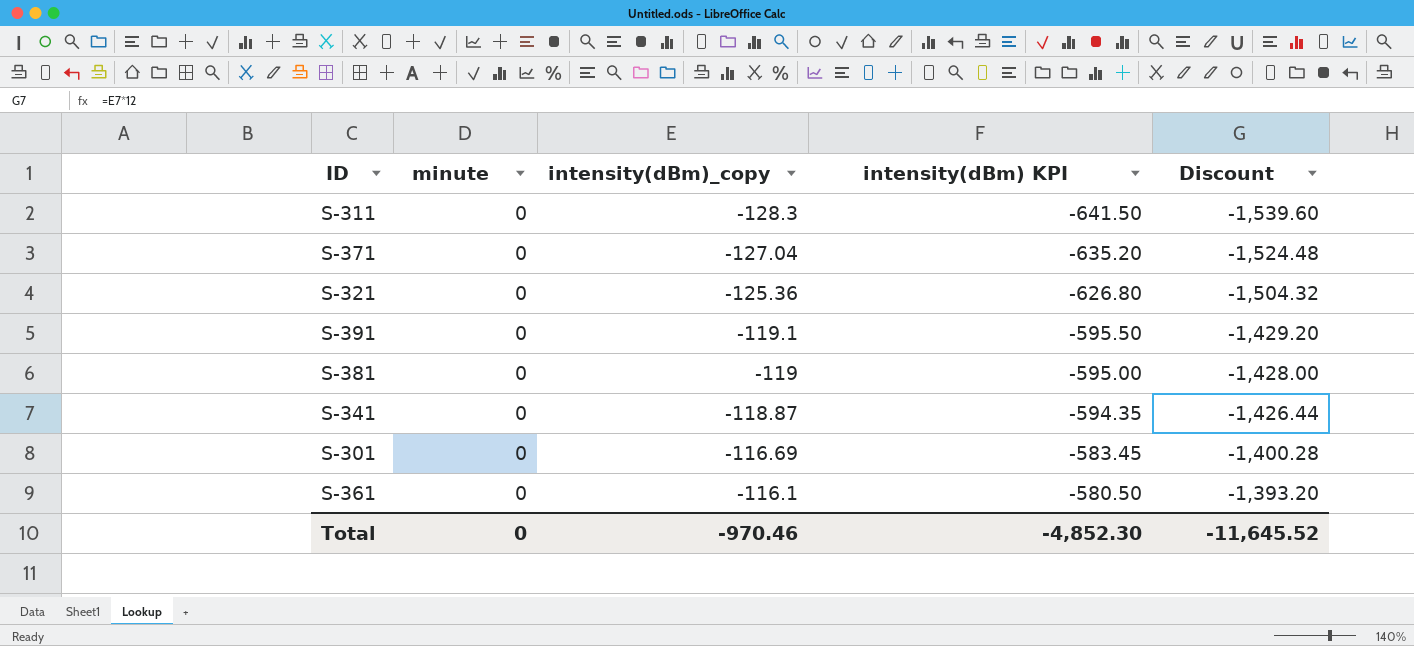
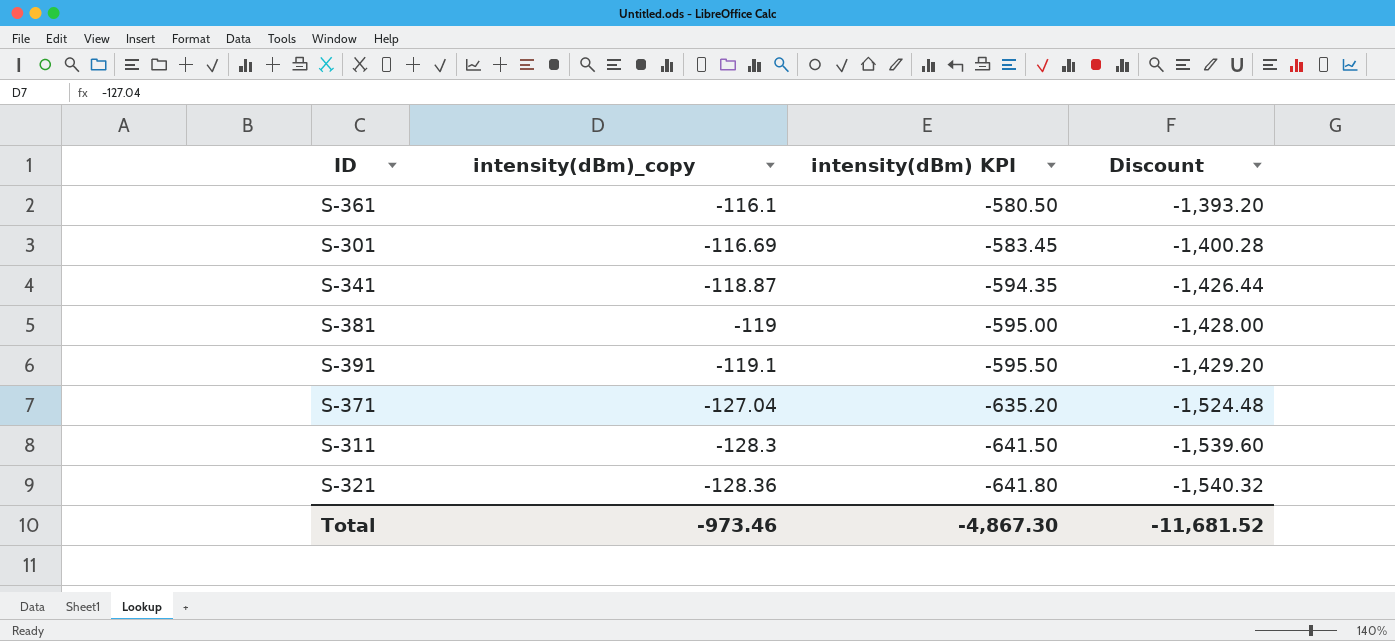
row order: intensity(dBm)_copy ascending -> intensity(dBm)_copy descending
column minute | position: 2 -> none
S-321 | intensity(dBm)_copy: -125.36 -> -128.36
S-321 | intensity(dBm) KPI: -626.80 -> -641.80
S-321 | Discount: -1,504.32 -> -1,540.32
Total | intensity(dBm)_copy: -970.46 -> -973.46
Total | intensity(dBm) KPI: -4,852.30 -> -4,867.30
Total | Discount: -11,645.52 -> -11,681.52

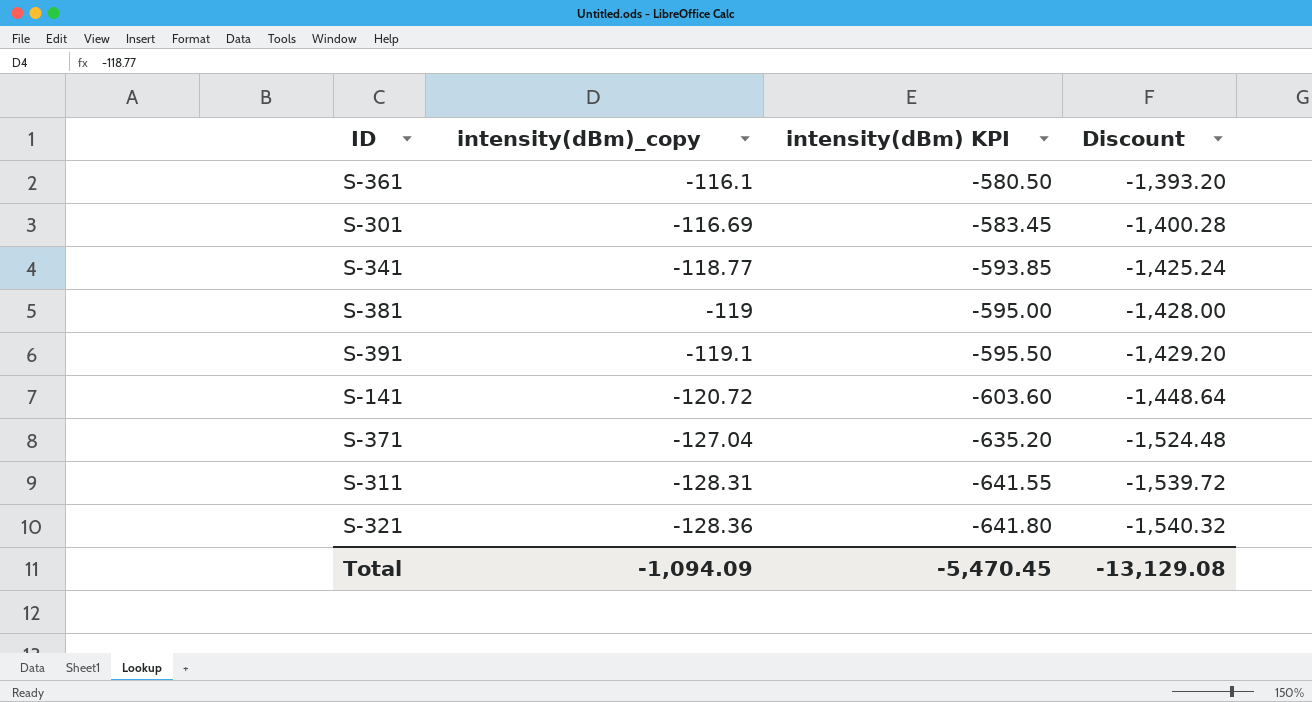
S-341 | intensity(dBm)_copy: -118.87 -> -118.77
S-341 | intensity(dBm) KPI: -594.35 -> -593.85
S-341 | Discount: -1,426.44 -> -1,425.24
row S-141: none -> -120.72 | -603.60 | -1,448.64
S-311 | intensity(dBm)_copy: -128.3 -> -128.31
S-311 | intensity(dBm) KPI: -641.50 -> -641.55
S-311 | Discount: -1,539.60 -> -1,539.72
Total | intensity(dBm)_copy: -973.46 -> -1,094.09
Total | intensity(dBm) KPI: -4,867.30 -> -5,470.45
Total | Discount: -11,681.52 -> -13,129.08

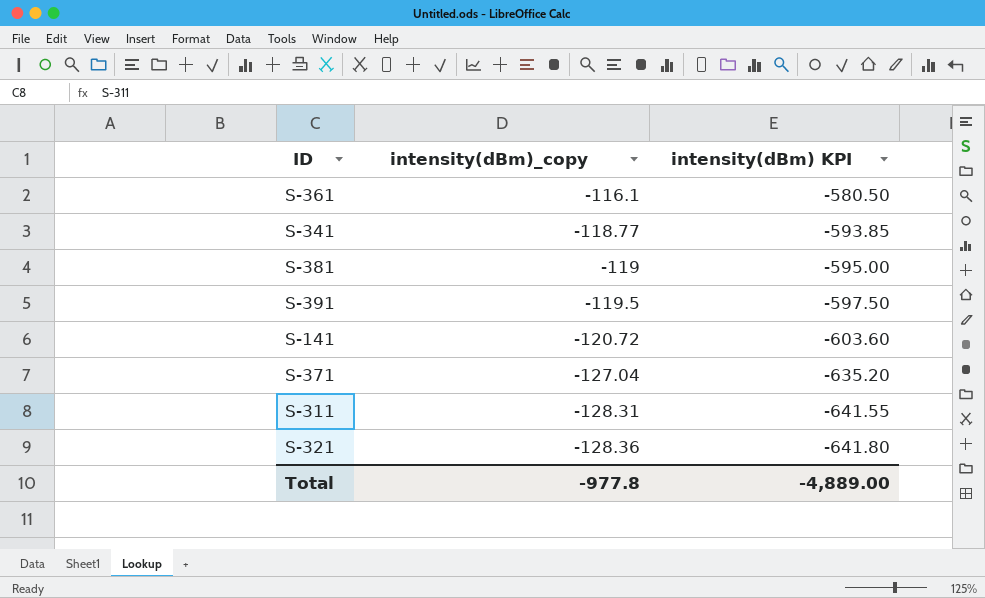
column Discount | formula: [intensity(dBm)_copy] * 12 -> none
row S-301: -116.69 | -583.45 | -1,400.28 -> none
S-391 | intensity(dBm)_copy: -119.1 -> -119.5
S-391 | intensity(dBm) KPI: -595.50 -> -597.50
Total | intensity(dBm)_copy: -1,094.09 -> -977.8
Total | intensity(dBm) KPI: -5,470.45 -> -4,889.00

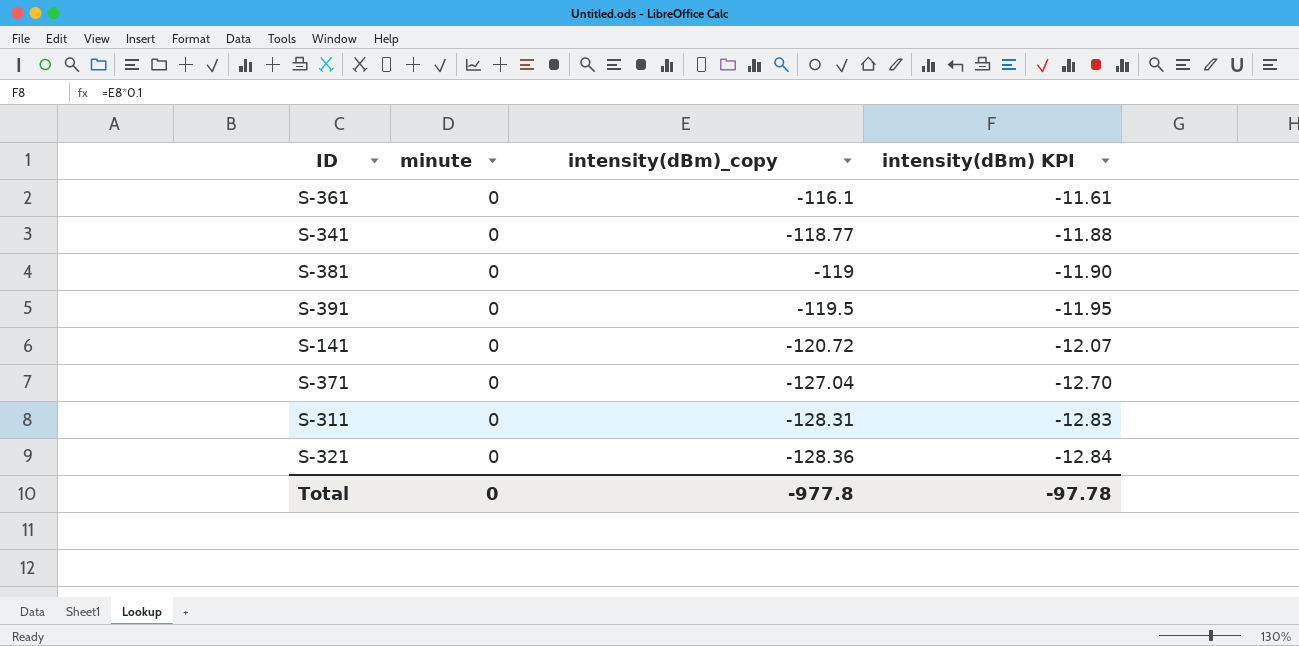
column minute | position: none -> 2
column intensity(dBm) KPI | formula: [intensity(dBm)_copy] * 5 -> [intensity(dBm)_copy] * 0.1
Total | intensity(dBm) KPI: -4,889.00 -> -97.78

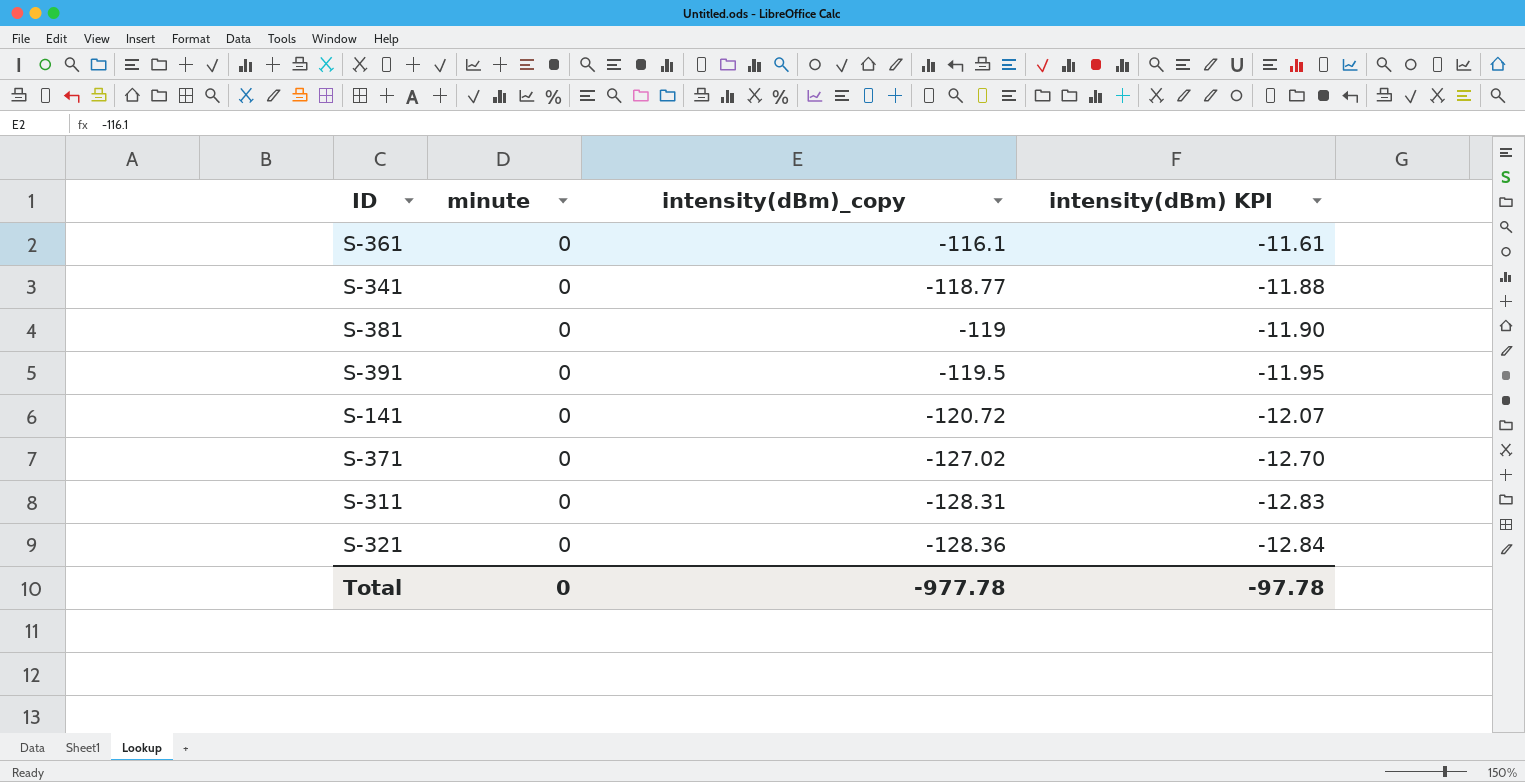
S-371 | intensity(dBm)_copy: -127.04 -> -127.02
Total | intensity(dBm)_copy: -977.8 -> -977.78

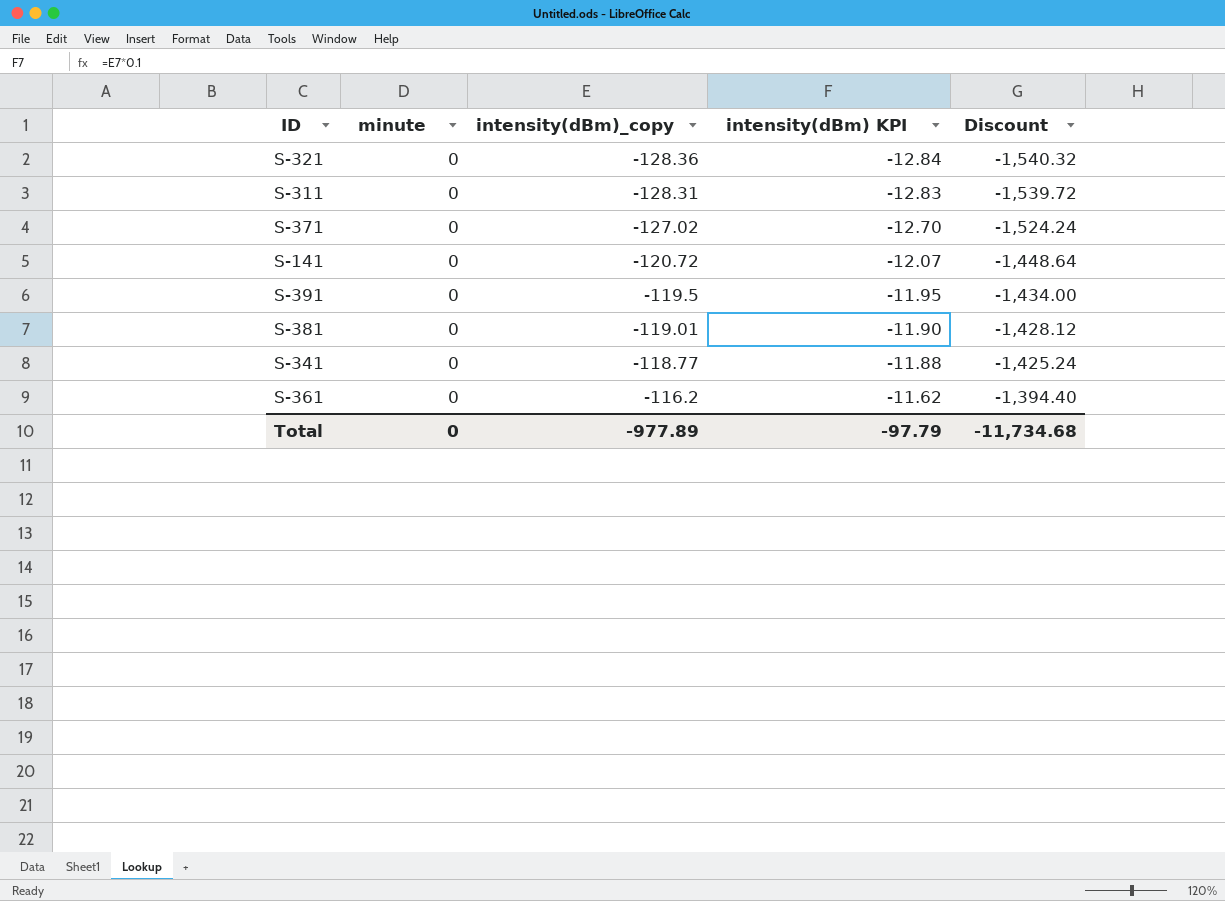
row order: intensity(dBm)_copy descending -> intensity(dBm)_copy ascending
column Discount | formula: none -> [intensity(dBm)_copy] * 12
S-381 | intensity(dBm)_copy: -119 -> -119.01
S-361 | intensity(dBm)_copy: -116.1 -> -116.2
S-361 | intensity(dBm) KPI: -11.61 -> -11.62
Total | intensity(dBm)_copy: -977.78 -> -977.89
Total | intensity(dBm) KPI: -97.78 -> -97.79

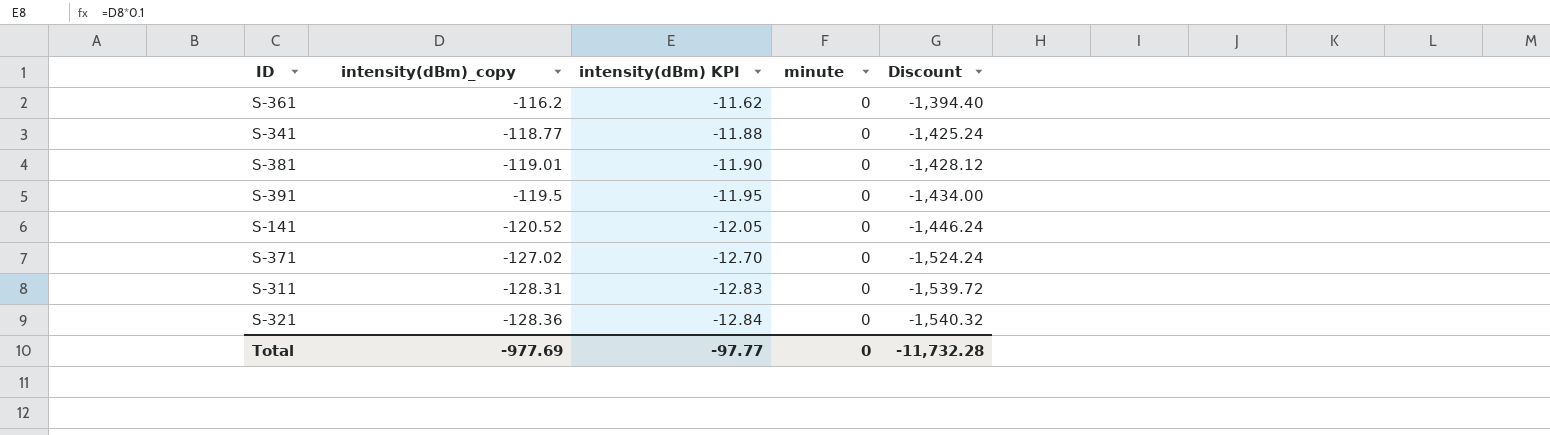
row order: intensity(dBm)_copy ascending -> intensity(dBm)_copy descending
column minute | position: 2 -> 4
S-141 | intensity(dBm)_copy: -120.72 -> -120.52
S-141 | intensity(dBm) KPI: -12.07 -> -12.05
S-141 | Discount: -1,448.64 -> -1,446.24
Total | intensity(dBm)_copy: -977.89 -> -977.69
Total | intensity(dBm) KPI: -97.79 -> -97.77
Total | Discount: -11,734.68 -> -11,732.28

